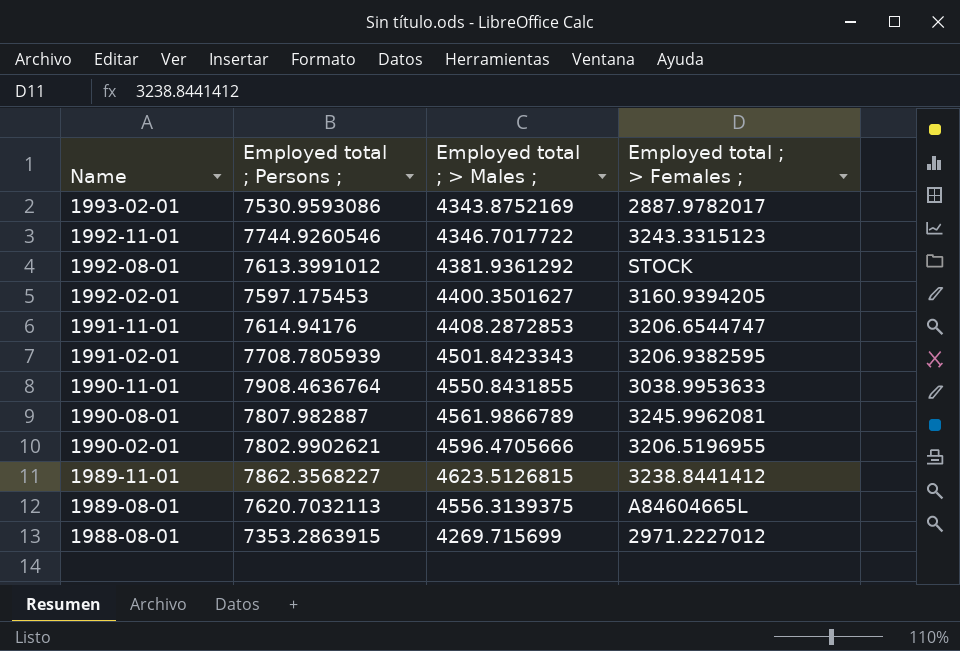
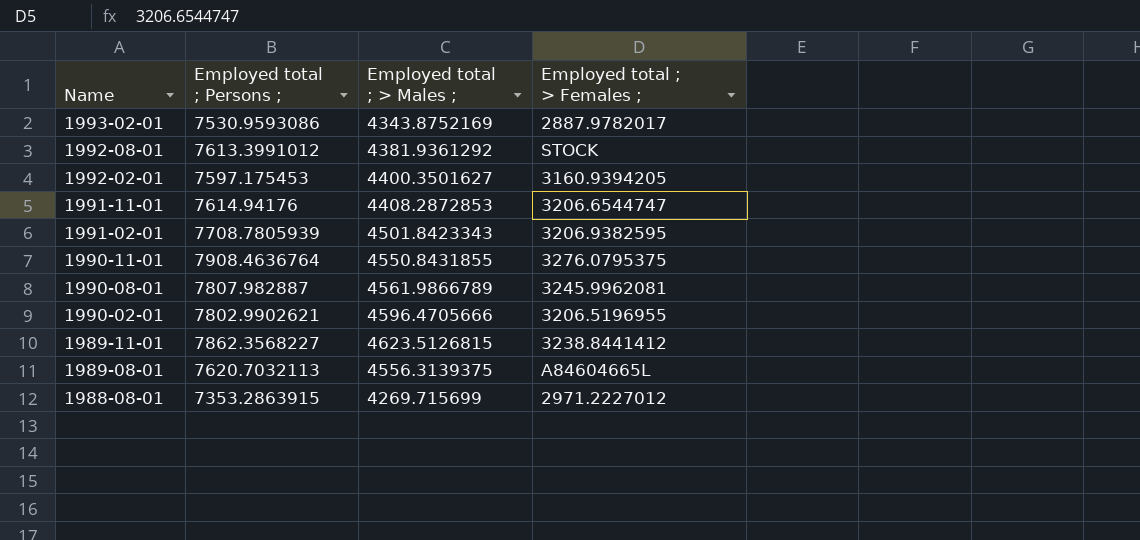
row 1992-11-01: 7744.9260546 | 4346.7017722 | 3243.3315123 -> none
1990-11-01 | Employed total ; > Females ;: 3038.9953633 -> 3276.0795375

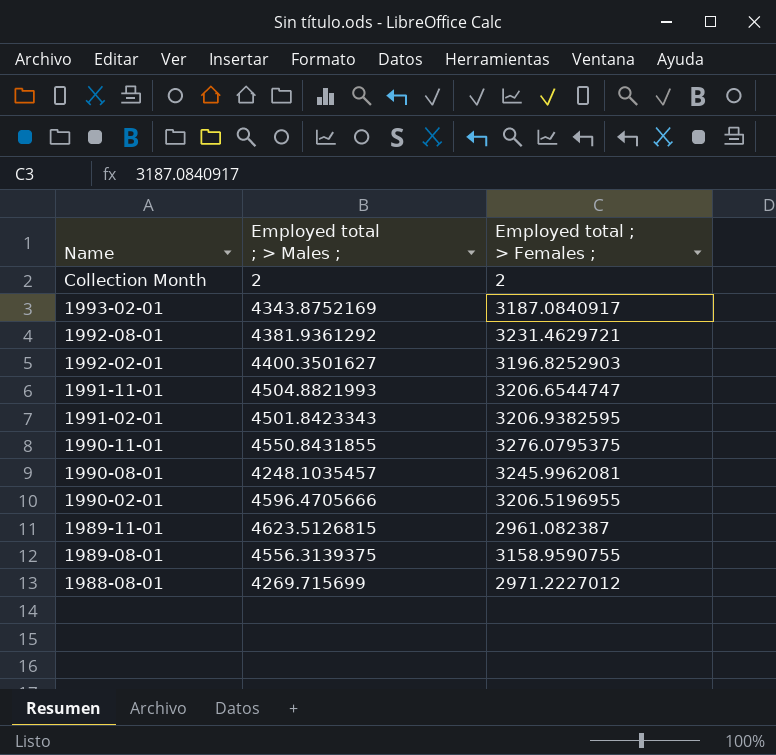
column Employed total ; Persons ; | position: 2 -> none
row Collection Month: none -> 2 | 2
1993-02-01 | Employed total ; > Females ;: 2887.9782017 -> 3187.0840917
1992-08-01 | Employed total ; > Females ;: STOCK -> 3231.4629721
1992-02-01 | Employed total ; > Females ;: 3160.9394205 -> 3196.8252903
1991-11-01 | Employed total ; > Males ;: 4408.2872853 -> 4504.8821993
1990-08-01 | Employed total ; > Males ;: 4561.9866789 -> 4248.1035457
1989-11-01 | Employed total ; > Females ;: 3238.8441412 -> 2961.082387
1989-08-01 | Employed total ; > Females ;: A84604665L -> 3158.9590755

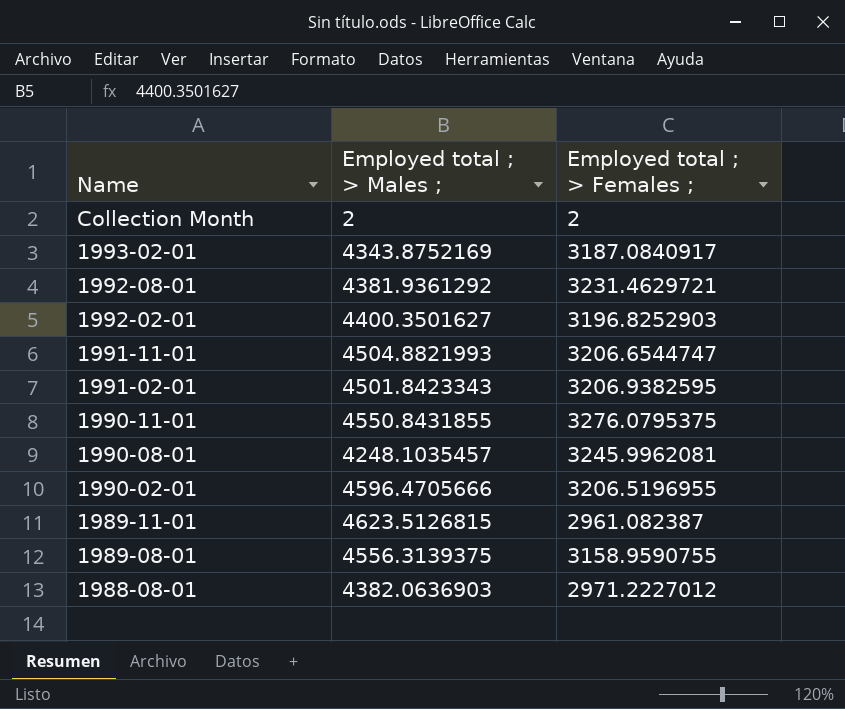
1988-08-01 | Employed total ; > Males ;: 4269.715699 -> 4382.0636903

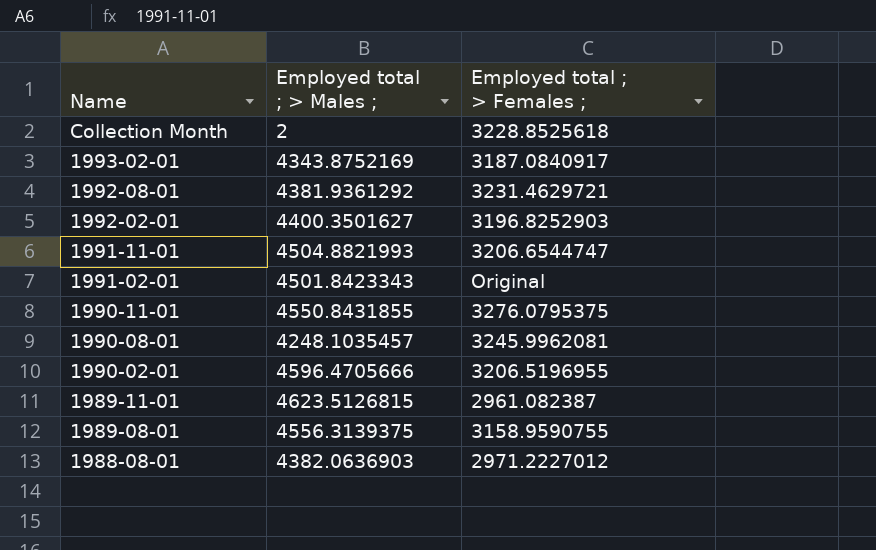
Collection Month | Employed total ; > Females ;: 2 -> 3228.8525618
1991-02-01 | Employed total ; > Females ;: 3206.9382595 -> Original

